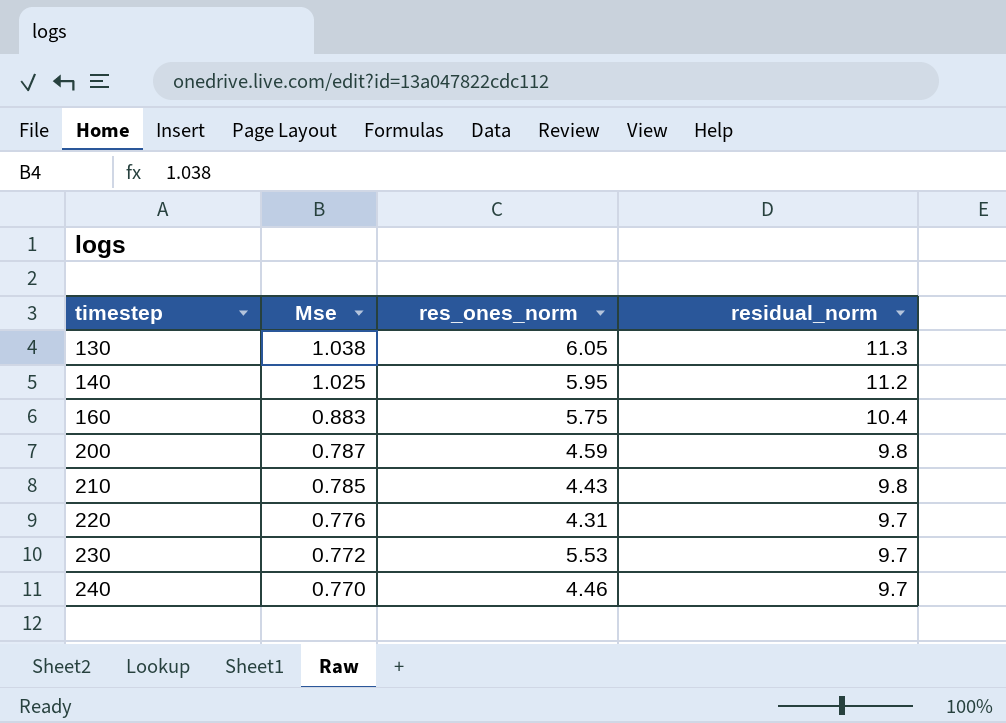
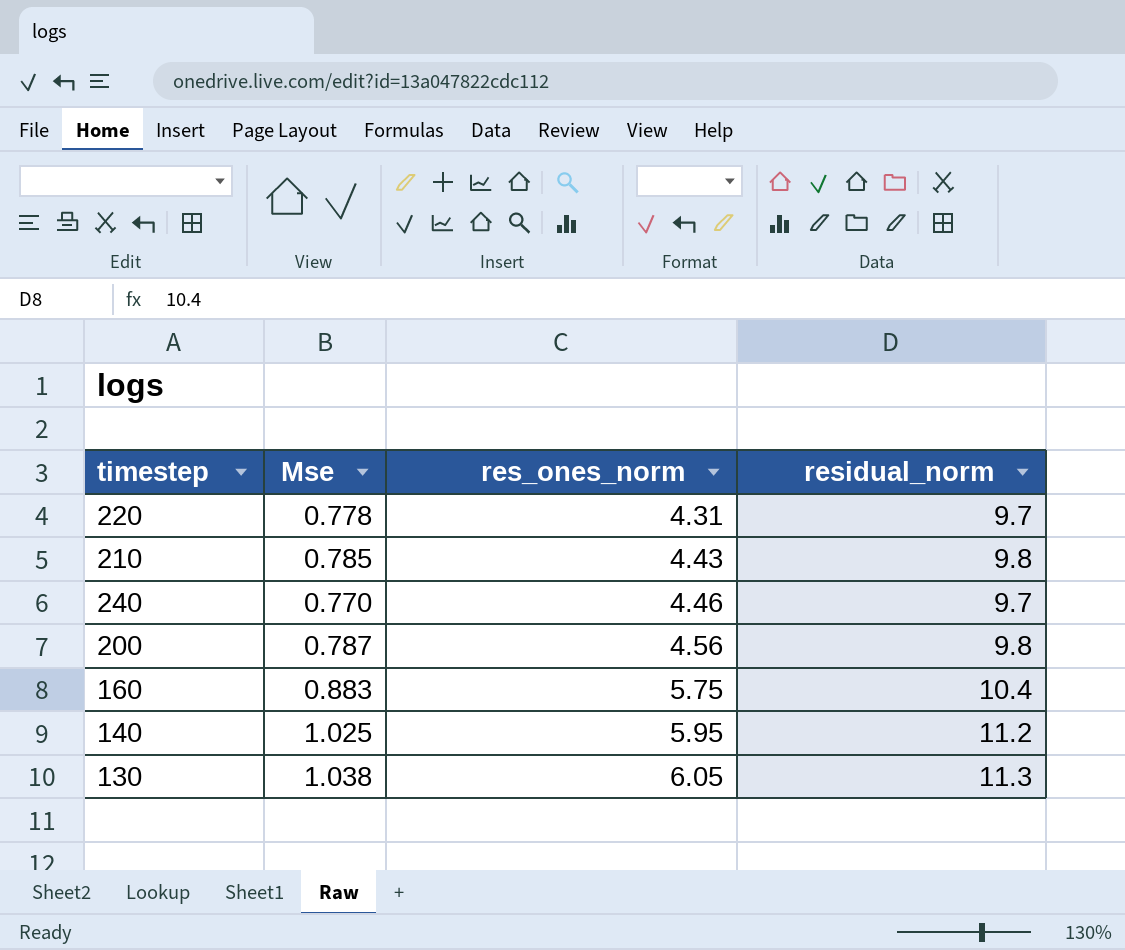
row order: timestep ascending -> res_ones_norm ascending
row 230: 0.772 | 5.53 | 9.7 -> none
220 | Mse: 0.776 -> 0.778
200 | res_ones_norm: 4.59 -> 4.56

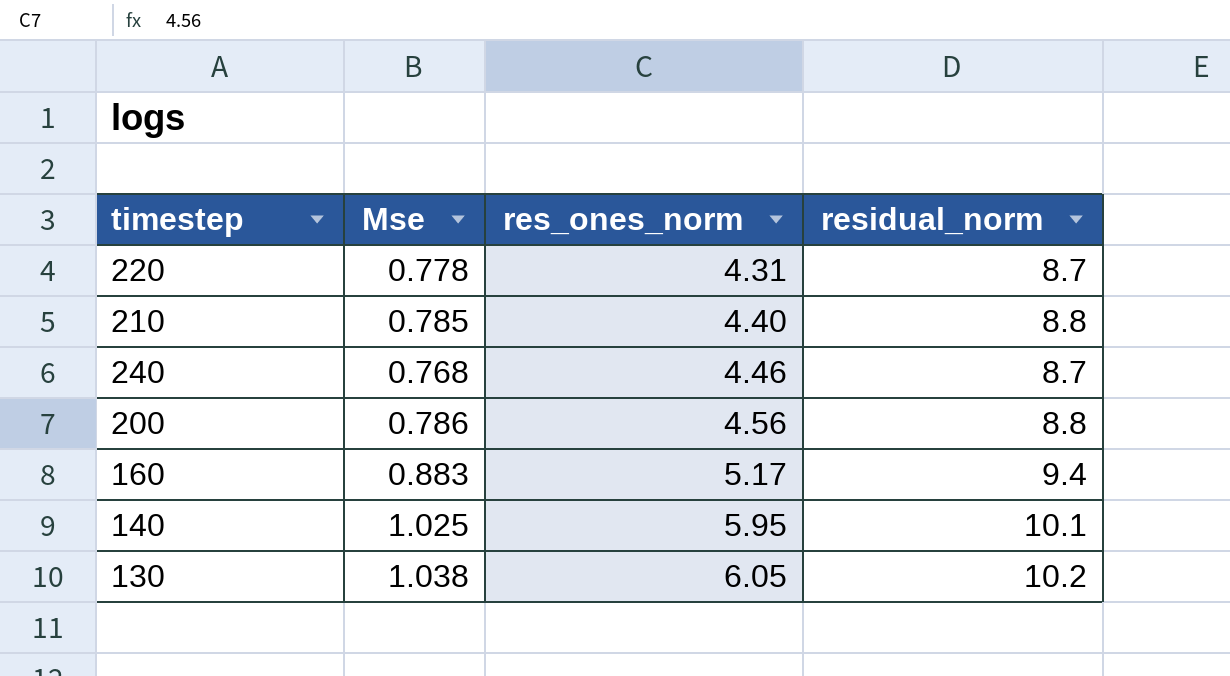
220 | residual_norm: 9.7 -> 8.7
210 | res_ones_norm: 4.43 -> 4.40
210 | residual_norm: 9.8 -> 8.8
240 | Mse: 0.770 -> 0.768
240 | residual_norm: 9.7 -> 8.7
200 | Mse: 0.787 -> 0.786
200 | residual_norm: 9.8 -> 8.8
160 | res_ones_norm: 5.75 -> 5.17
160 | residual_norm: 10.4 -> 9.4
140 | residual_norm: 11.2 -> 10.1
130 | residual_norm: 11.3 -> 10.2

